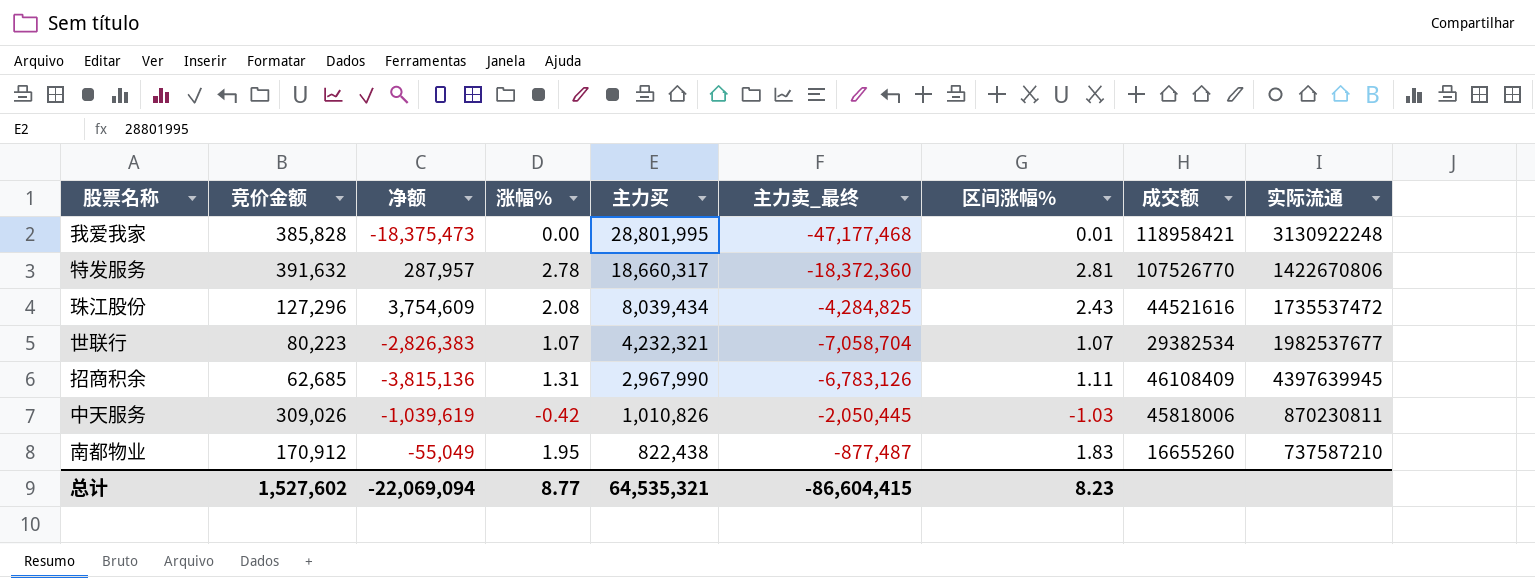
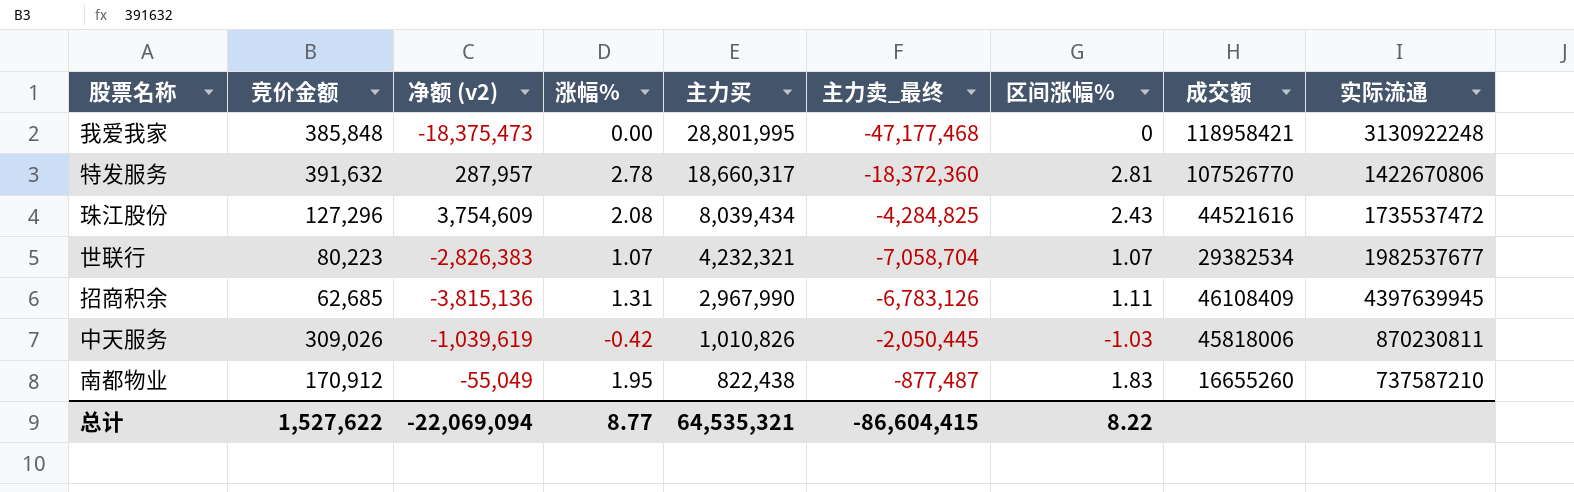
column name: 净额 -> 净额 (v2)
我爱我家 | 竞价金额: 385,828 -> 385,848
我爱我家 | 区间涨幅%: 0.01 -> 0
总计 | 竞价金额: 1,527,602 -> 1,527,622
总计 | 区间涨幅%: 8.23 -> 8.22

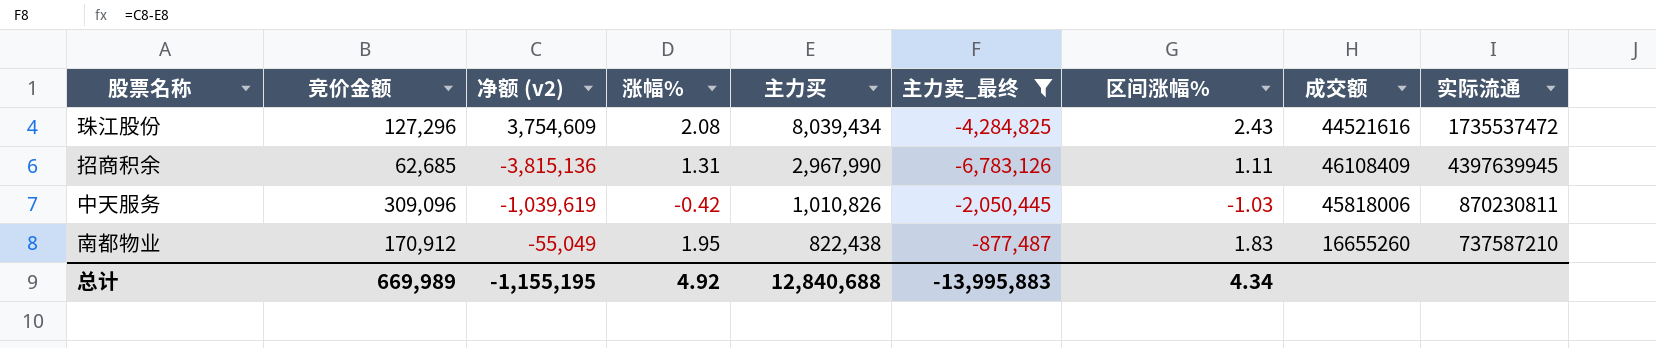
filter: none -> 主力卖_最终 >= -6,783,126
中天服务 | 竞价金额: 309,026 -> 309,096
总计 | 竞价金额: 1,527,622 -> 669,989
总计 | 净额 (v2): -22,069,094 -> -1,155,195
总计 | 涨幅%: 8.77 -> 4.92
总计 | 主力买: 64,535,321 -> 12,840,688
总计 | 主力卖_最终: -86,604,415 -> -13,995,883
总计 | 区间涨幅%: 8.22 -> 4.34

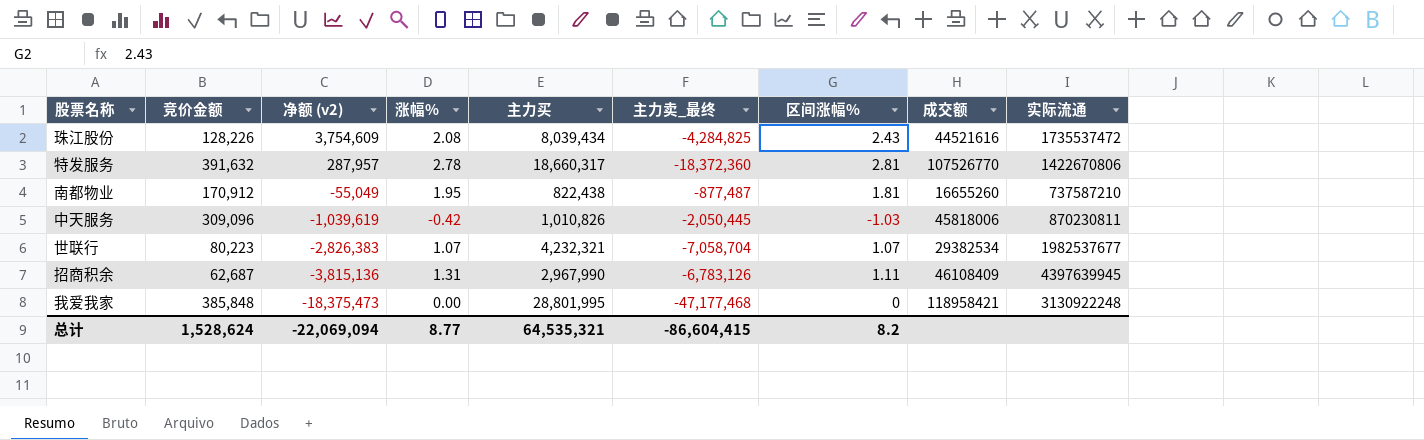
filter: 主力卖_最终 >= -6,783,126 -> none
row order: 主力买 descending -> 净额 (v2) descending
珠江股份 | 竞价金额: 127,296 -> 128,226
南都物业 | 区间涨幅%: 1.83 -> 1.81
招商积余 | 竞价金额: 62,685 -> 62,687
总计 | 竞价金额: 669,989 -> 1,528,624
总计 | 净额 (v2): -1,155,195 -> -22,069,094
总计 | 涨幅%: 4.92 -> 8.77
总计 | 主力买: 12,840,688 -> 64,535,321
总计 | 主力卖_最终: -13,995,883 -> -86,604,415
总计 | 区间涨幅%: 4.34 -> 8.2

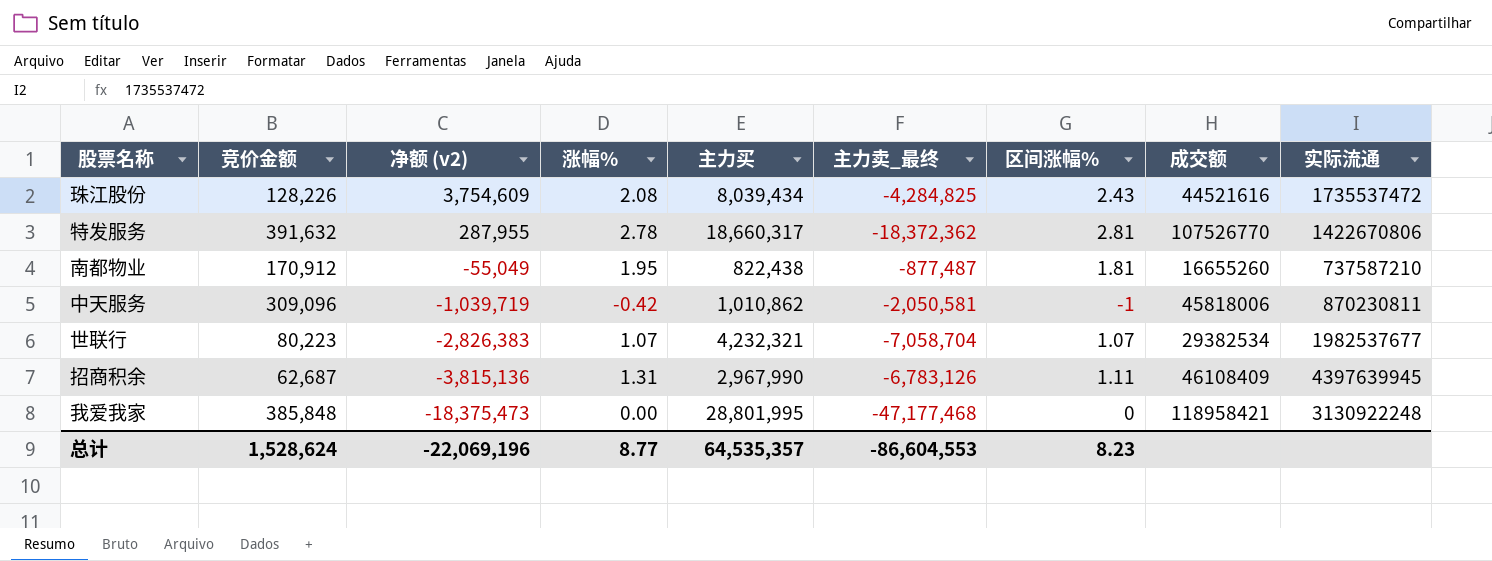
特发服务 | 净额 (v2): 287,957 -> 287,955
特发服务 | 主力卖_最终: -18,372,360 -> -18,372,362
中天服务 | 净额 (v2): -1,039,619 -> -1,039,719
中天服务 | 主力买: 1,010,826 -> 1,010,862
中天服务 | 主力卖_最终: -2,050,445 -> -2,050,581
中天服务 | 区间涨幅%: -1.03 -> -1
总计 | 净额 (v2): -22,069,094 -> -22,069,196
总计 | 主力买: 64,535,321 -> 64,535,357
总计 | 主力卖_最终: -86,604,415 -> -86,604,553
总计 | 区间涨幅%: 8.2 -> 8.23

